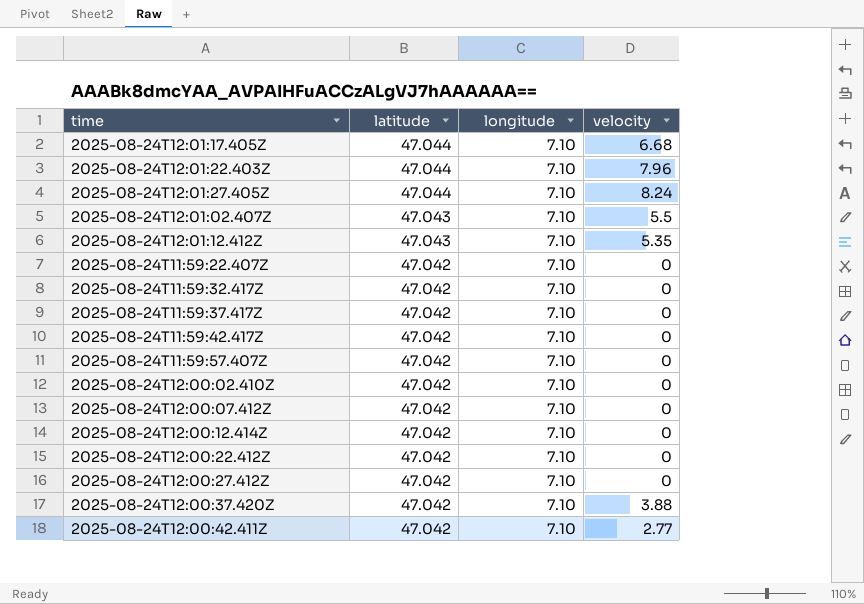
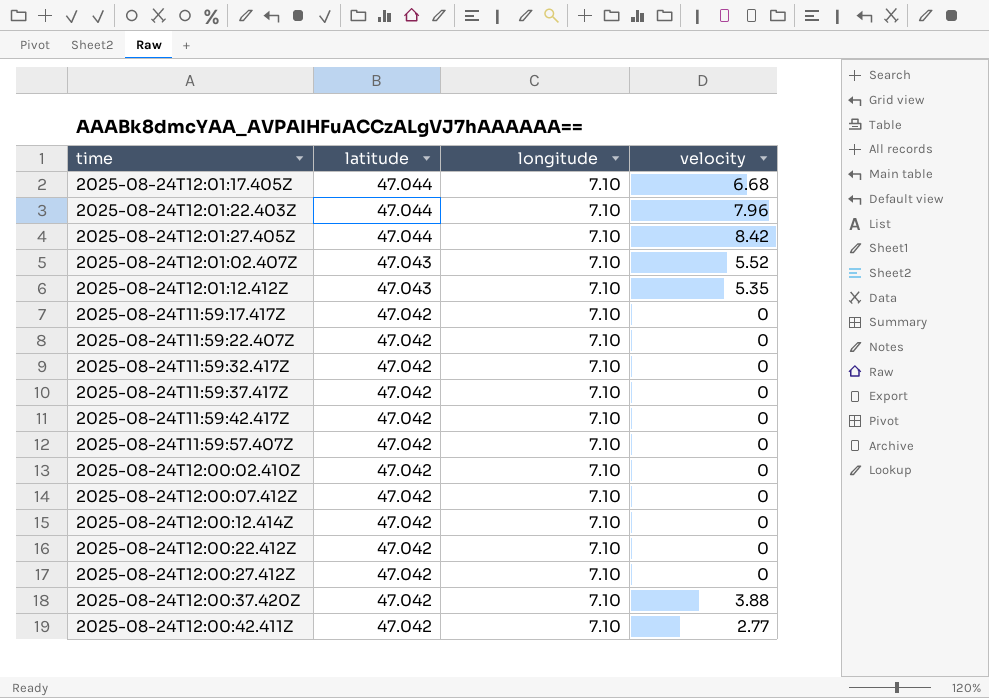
2025-08-24T12:01:27.405Z | velocity: 8.24 -> 8.42
2025-08-24T12:01:02.407Z | velocity: 5.5 -> 5.52
row 2025-08-24T11:59:17.417Z: none -> 47.042 | 7.10 | 0

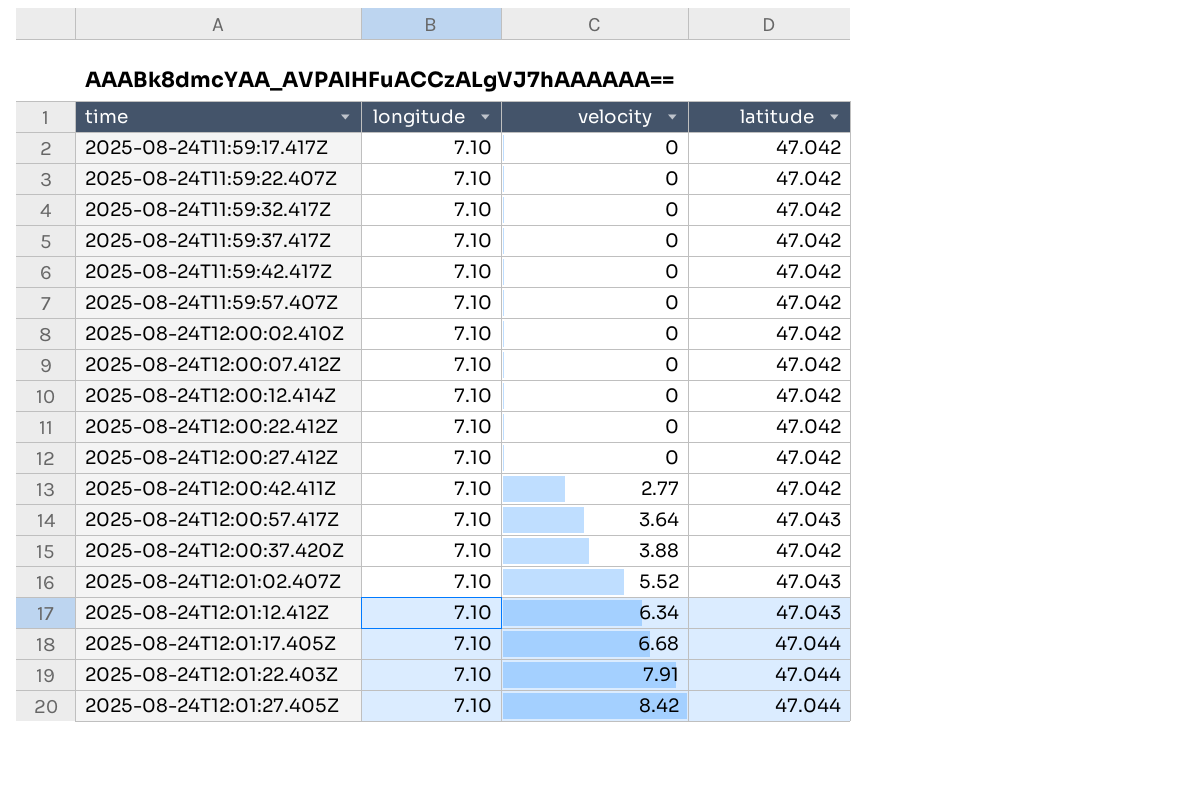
row order: latitude descending -> velocity ascending
column latitude | position: 2 -> 4
row 2025-08-24T12:00:57.417Z: none -> 7.10 | 3.64 | 47.043
2025-08-24T12:01:12.412Z | velocity: 5.35 -> 6.34
2025-08-24T12:01:22.403Z | velocity: 7.96 -> 7.91

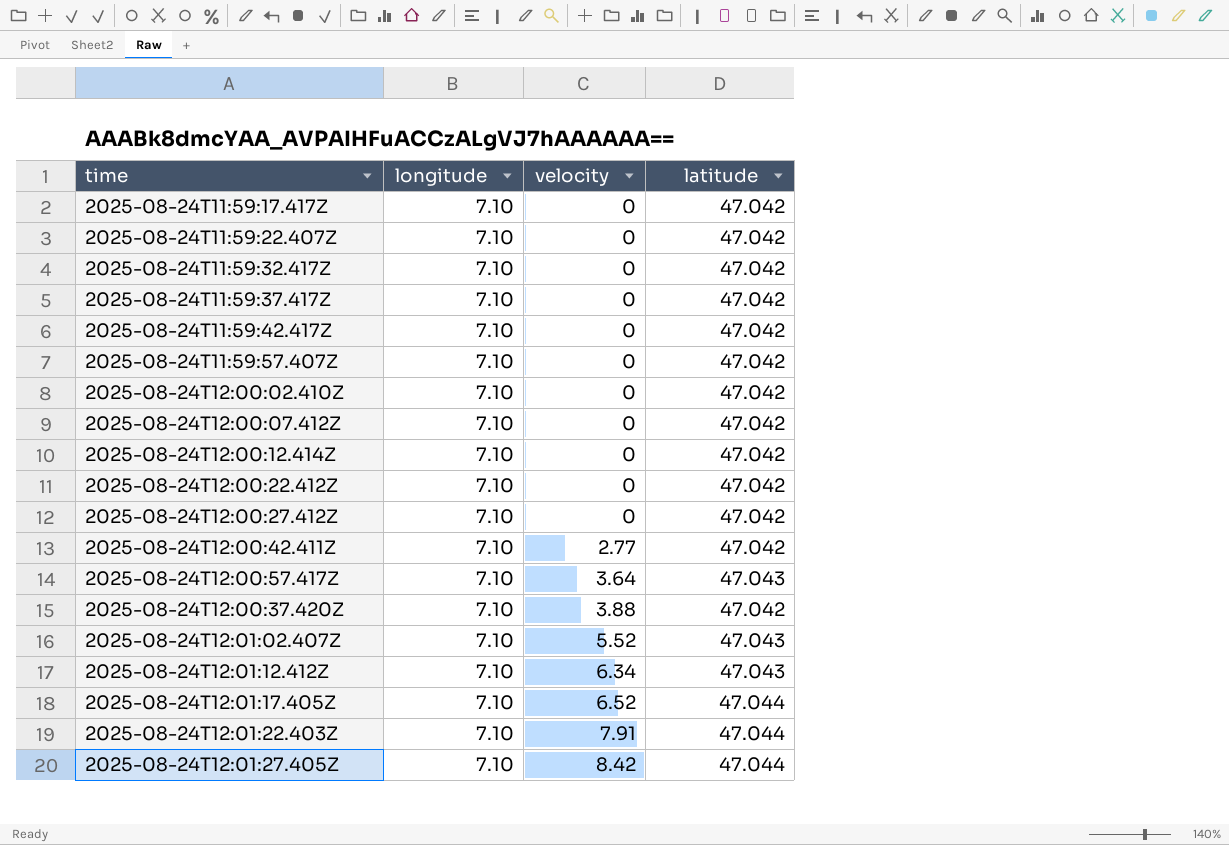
2025-08-24T12:01:17.405Z | velocity: 6.68 -> 6.52

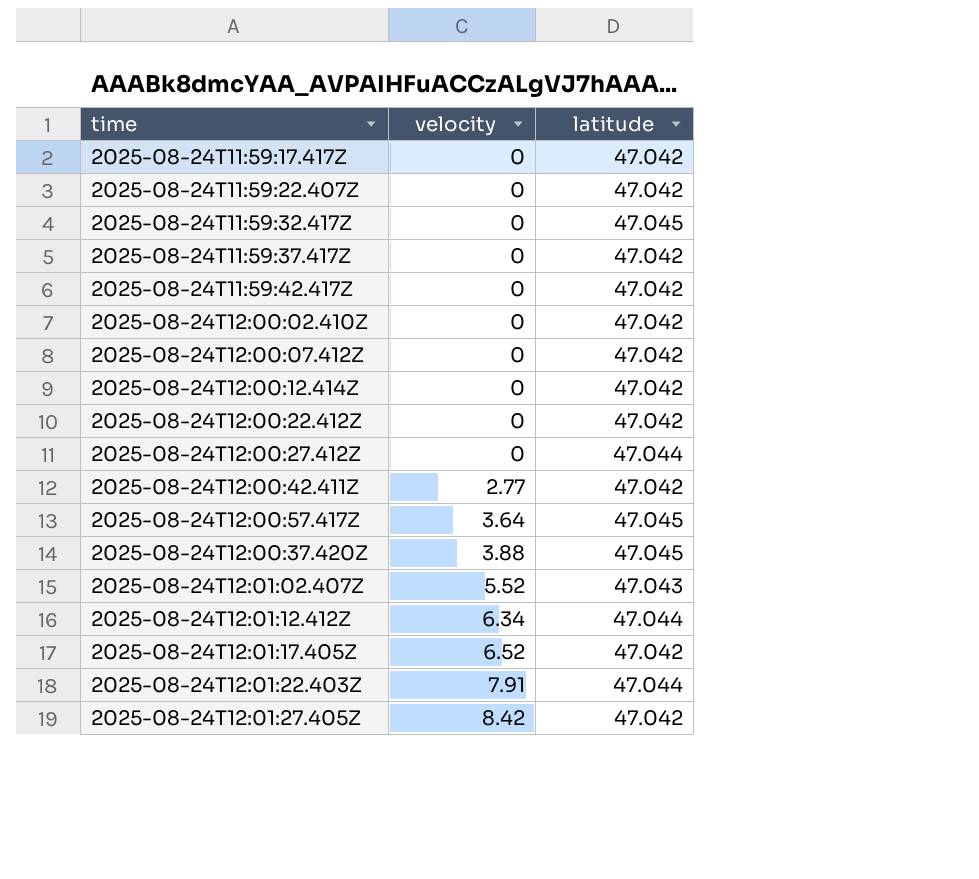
column longitude | position: 2 -> none
row 2025-08-24T11:59:57.407Z: 7.10 | 0 | 47.042 -> none
2025-08-24T11:59:32.417Z | latitude: 47.042 -> 47.045
2025-08-24T12:00:27.412Z | latitude: 47.042 -> 47.044
2025-08-24T12:00:57.417Z | latitude: 47.043 -> 47.045
2025-08-24T12:00:37.420Z | latitude: 47.042 -> 47.045
2025-08-24T12:01:12.412Z | latitude: 47.043 -> 47.044
2025-08-24T12:01:17.405Z | latitude: 47.044 -> 47.042
2025-08-24T12:01:27.405Z | latitude: 47.044 -> 47.042

